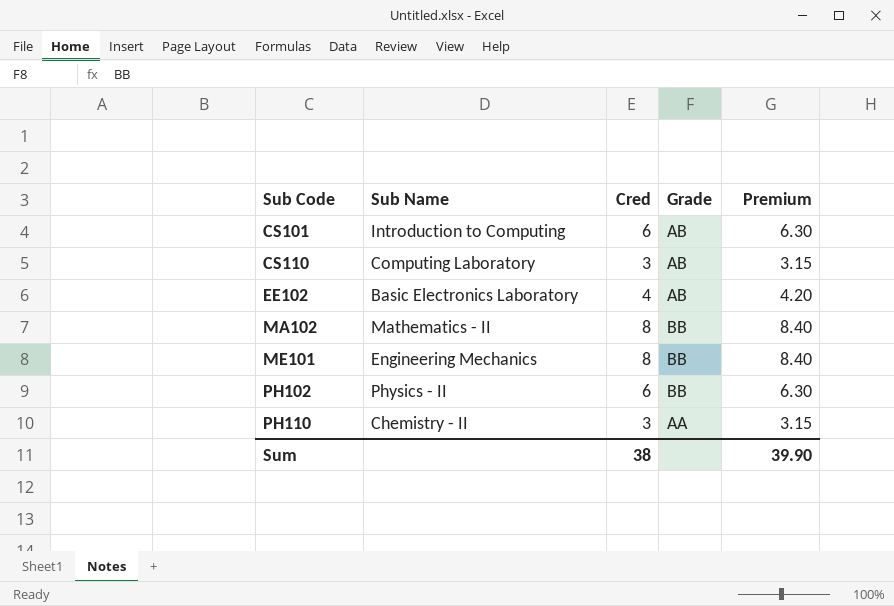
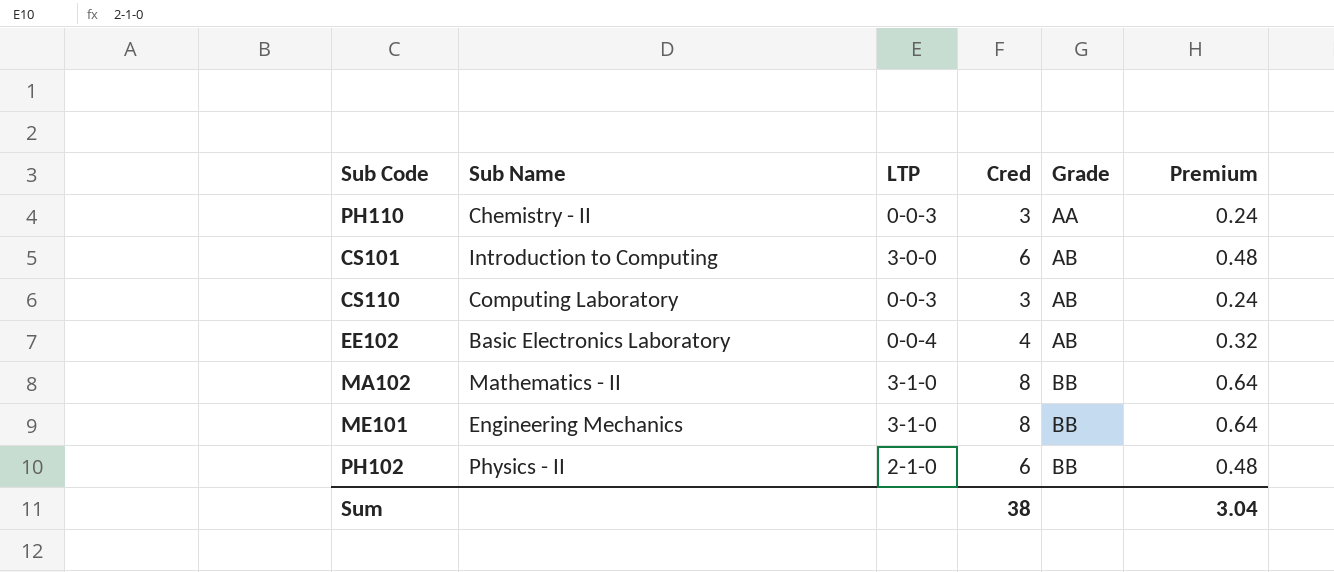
row order: Sub Code ascending -> Grade ascending
column LTP | position: none -> 3
column Premium | formula: [Cred] * 1.05 -> [Cred] * 0.08
Sum | Premium: 39.90 -> 3.04

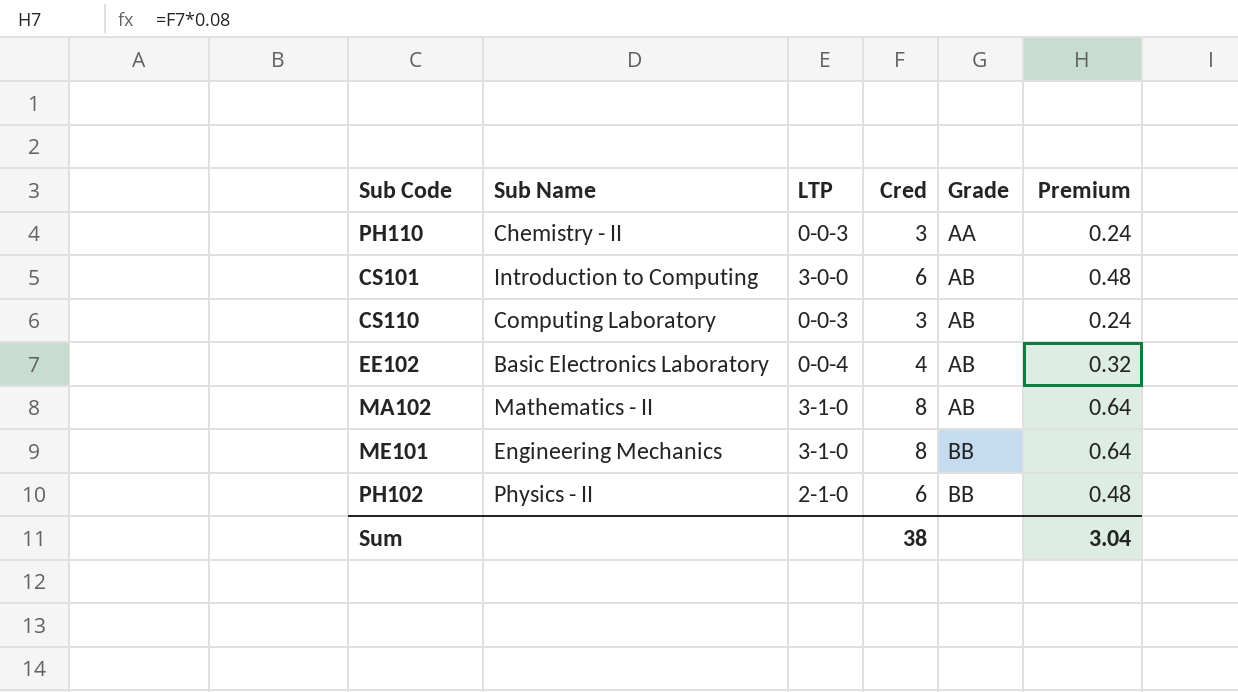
MA102 | Grade: BB -> AB

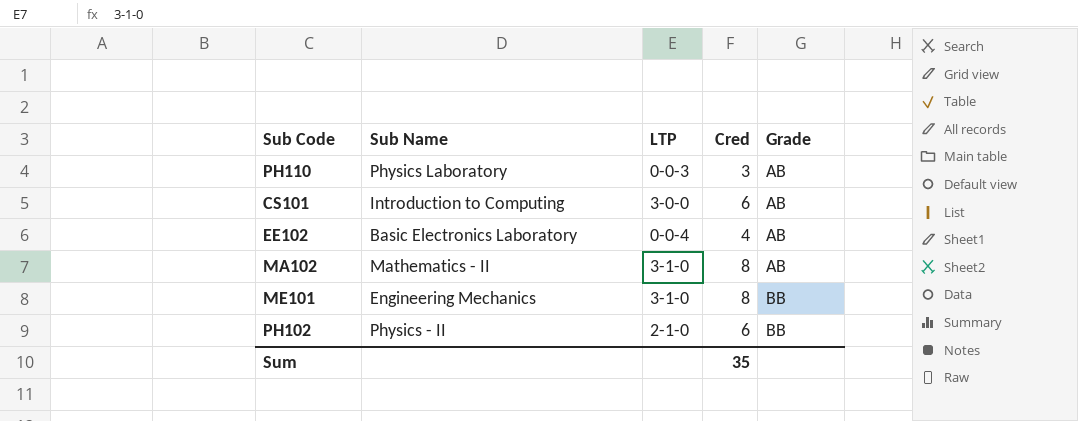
column Premium | formula: [Cred] * 0.08 -> none
row CS110: Computing Laboratory | 0-0-3 | 3 | AB | 0.24 -> none
PH110 | Sub Name: Chemistry - II -> Physics Laboratory
PH110 | Grade: AA -> AB
Sum | Cred: 38 -> 35

